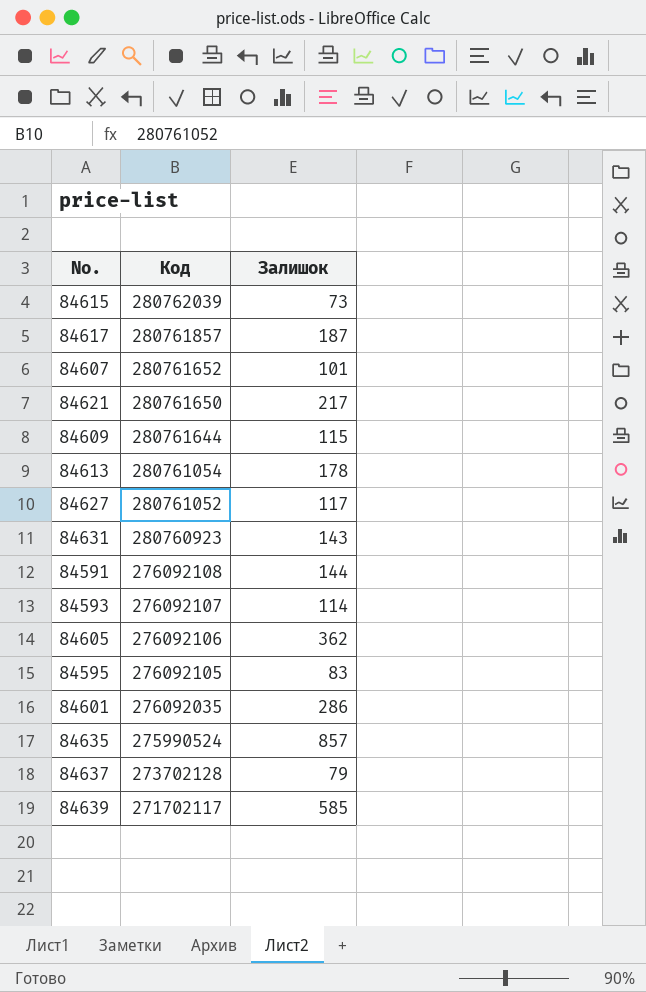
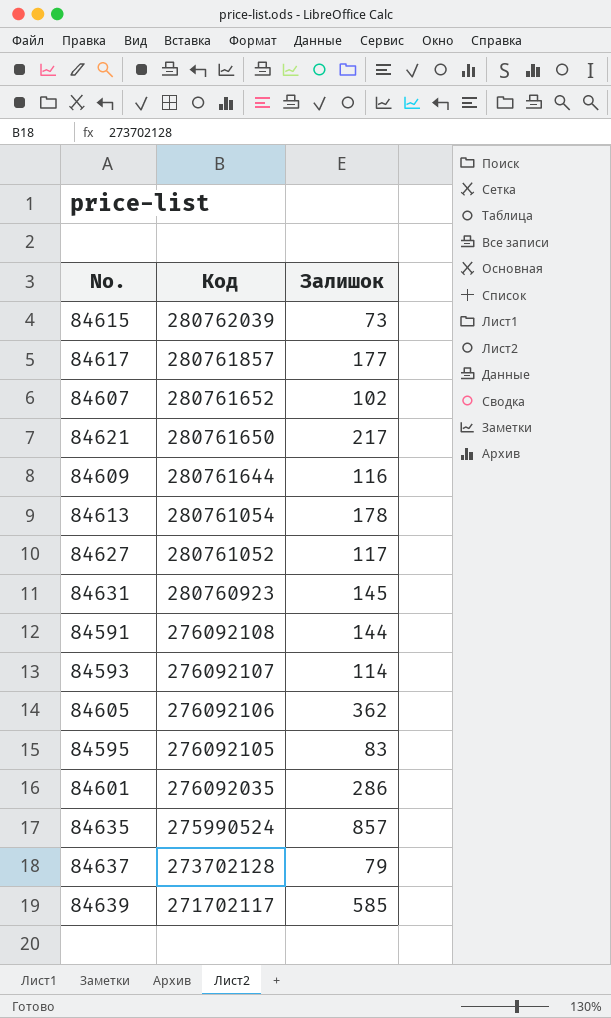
84617 | Залишок: 187 -> 177
84607 | Залишок: 101 -> 102
84609 | Залишок: 115 -> 116
84631 | Залишок: 143 -> 145

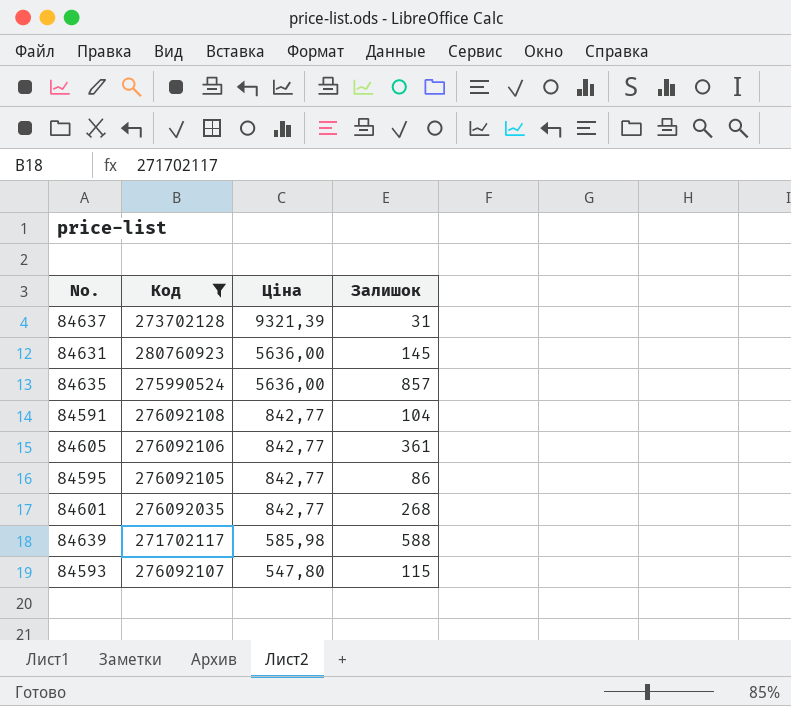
filter: none -> Код <= 280760923
row order: Код descending -> Ціна descending
column Ціна | position: none -> 3
84637 | Залишок: 79 -> 31
84591 | Залишок: 144 -> 104
84605 | Залишок: 362 -> 361
84595 | Залишок: 83 -> 86
84601 | Залишок: 286 -> 268
84639 | Залишок: 585 -> 588
84593 | Залишок: 114 -> 115

